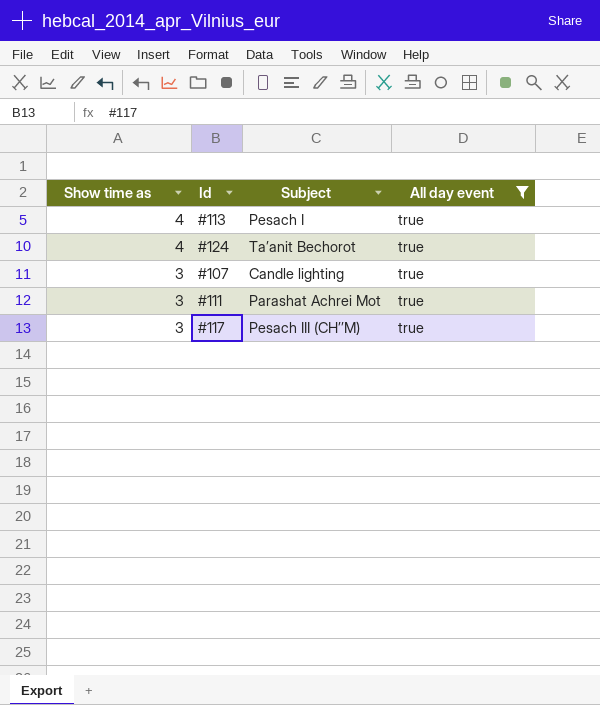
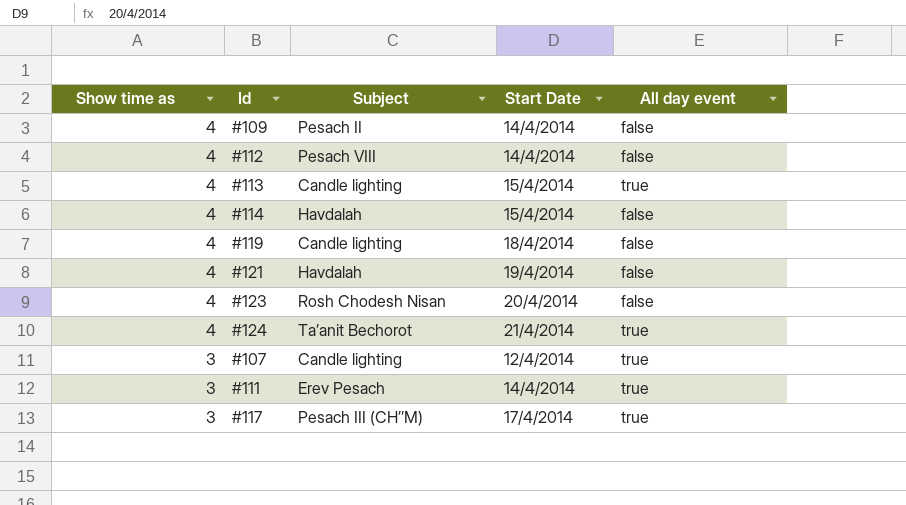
filter: All day event = true -> none
column Start Date | position: none -> 4
#113 | Subject: Pesach I -> Candle lighting
#111 | Subject: Parashat Achrei Mot -> Erev Pesach

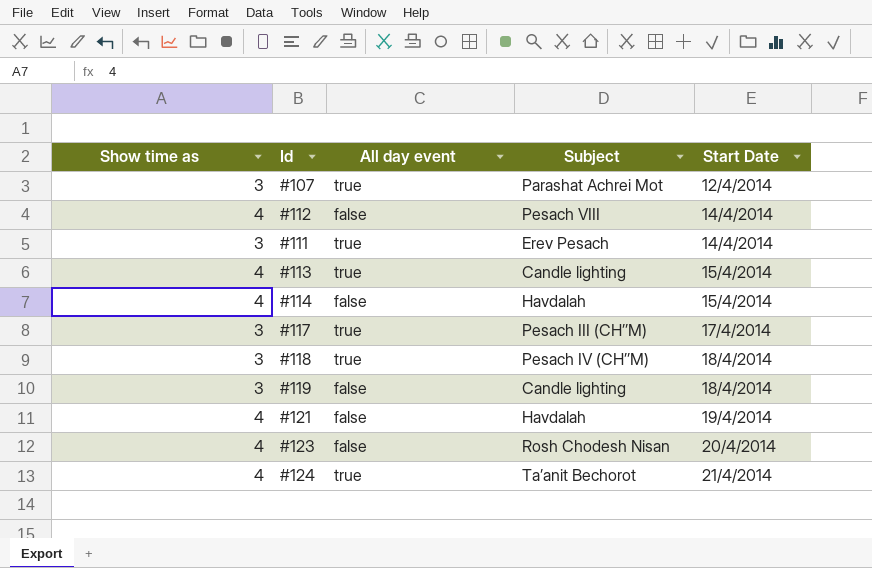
row order: Show time as descending -> Start Date ascending
column All day event | position: 5 -> 3
row #109: 4 | Pesach II | 14/4/2014 | false -> none
#107 | Subject: Candle lighting -> Parashat Achrei Mot
row #118: none -> 3 | true | Pesach IV (CH’’M) | 18/4/2014
#119 | Show time as: 4 -> 3

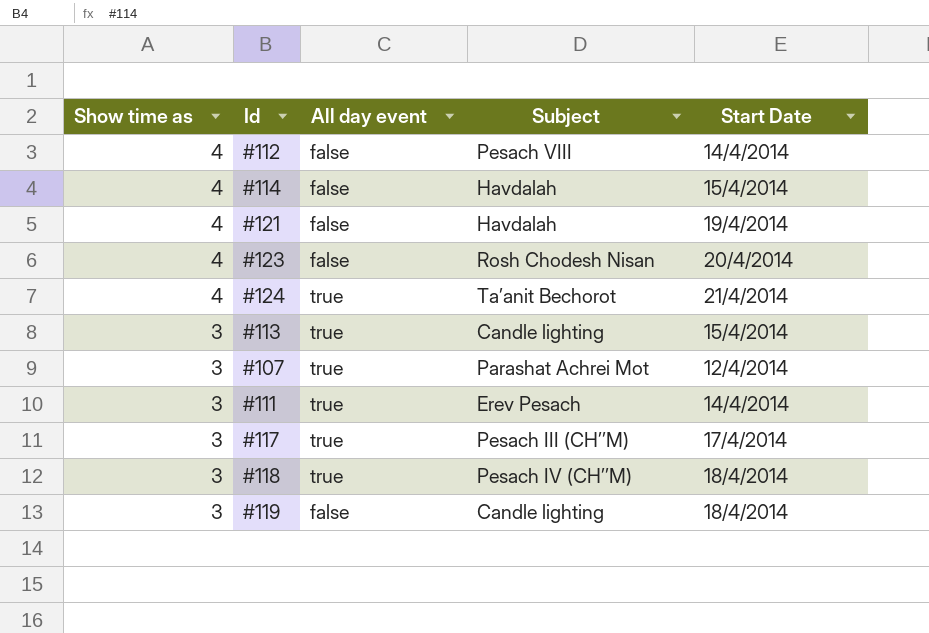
row order: Start Date ascending -> Show time as descending
#113 | Show time as: 4 -> 3

